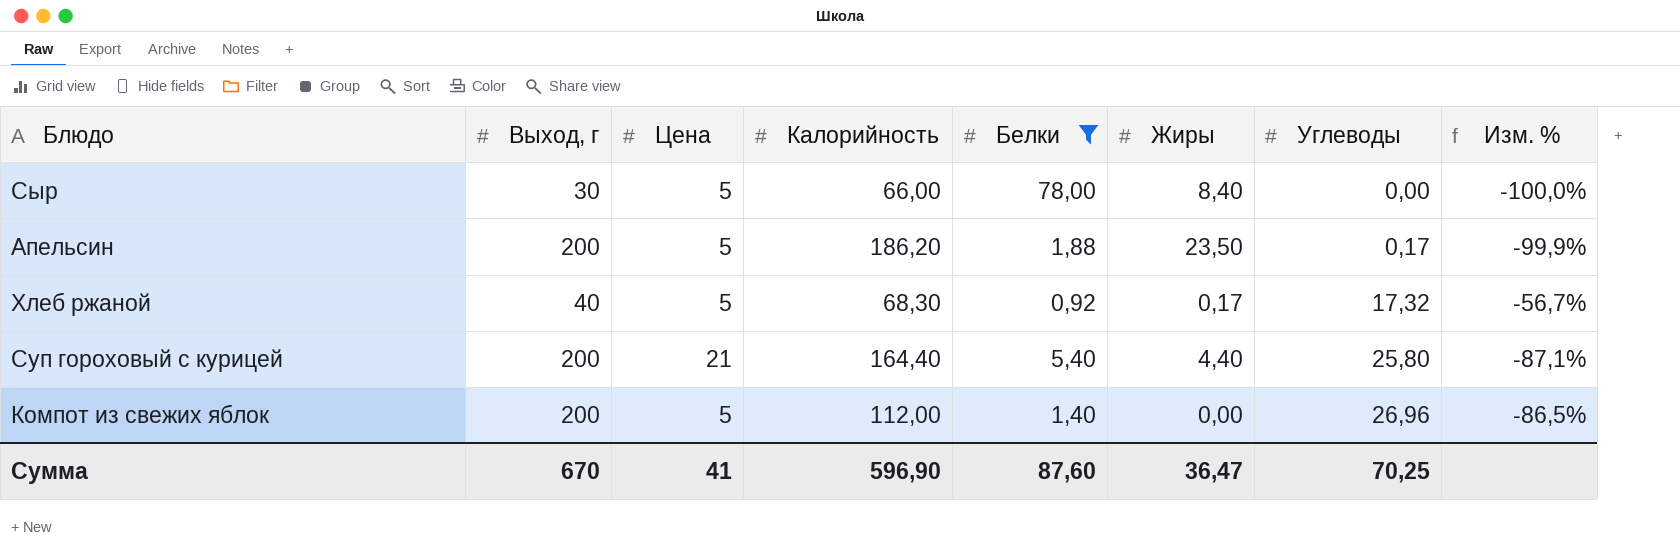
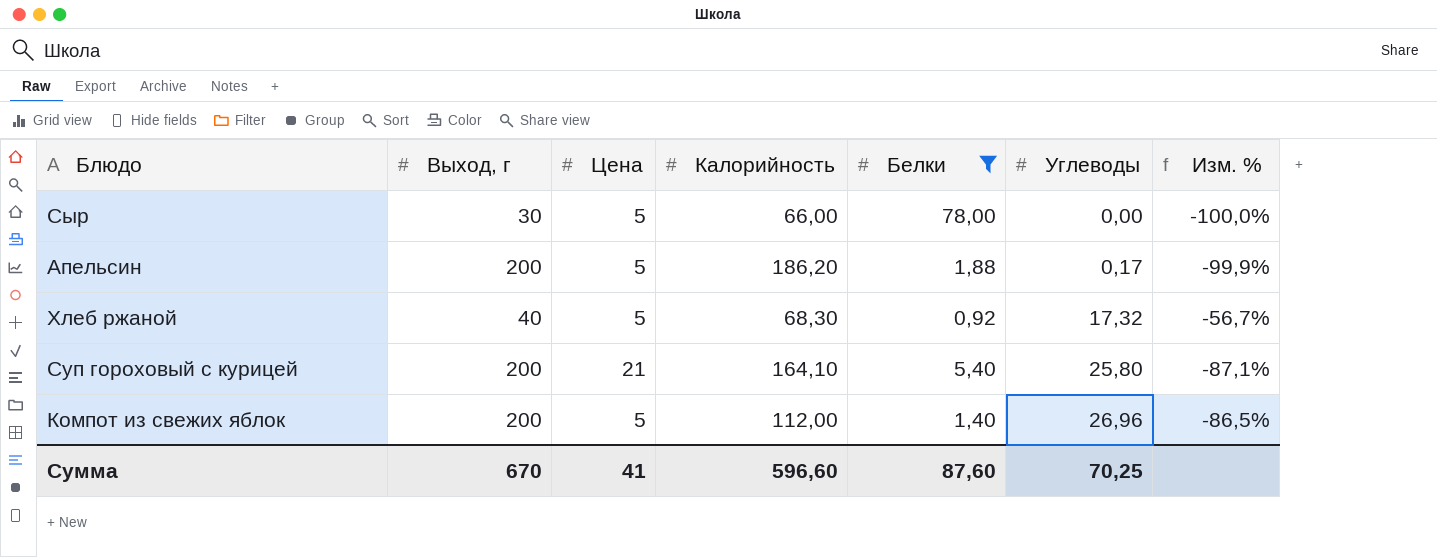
column Жиры | position: 6 -> none
Суп гороховый с курицей | Калорийность: 164,40 -> 164,10
Сумма | Калорийность: 596,90 -> 596,60

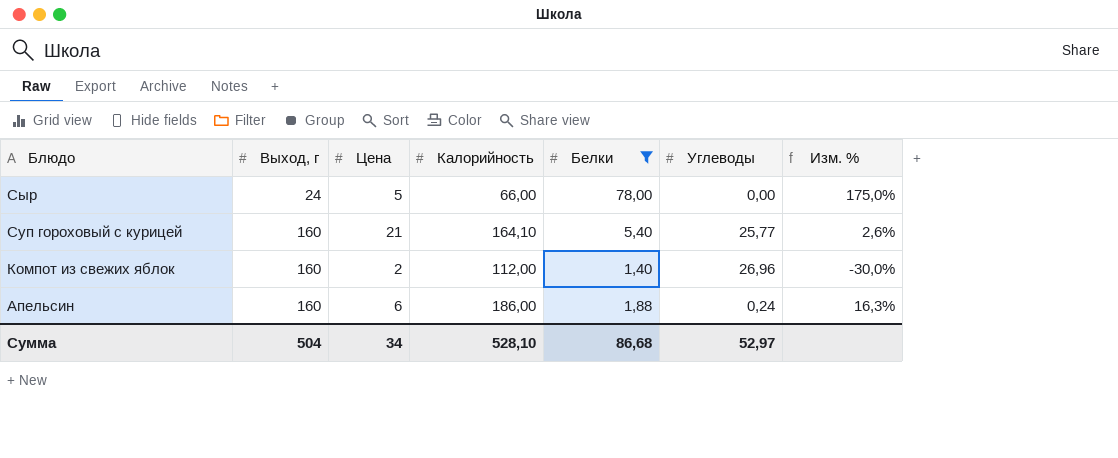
row order: Углеводы ascending -> Блюдо descending
column Изм. % | formula: ([Углеводы] - [Выход, г]) / [Выход, г] -> ([Калорийность] - [Выход, г]) / [Выход, г]
row Хлеб ржаной: 40 | 5 | 68,30 | 0,92 | 17,32 | -56,7% -> none
Сыр | Выход, г: 30 -> 24
Суп гороховый с курицей | Выход, г: 200 -> 160
Суп гороховый с курицей | Углеводы: 25,80 -> 25,77
Компот из свежих яблок | Выход, г: 200 -> 160
Компот из свежих яблок | Цена: 5 -> 2
Апельсин | Выход, г: 200 -> 160
Апельсин | Цена: 5 -> 6
Апельсин | Калорийность: 186,20 -> 186,00
Апельсин | Углеводы: 0,17 -> 0,24
Сумма | Выход, г: 670 -> 504
Сумма | Цена: 41 -> 34
Сумма | Калорийность: 596,60 -> 528,10
Сумма | Белки: 87,60 -> 86,68
Сумма | Углеводы: 70,25 -> 52,97

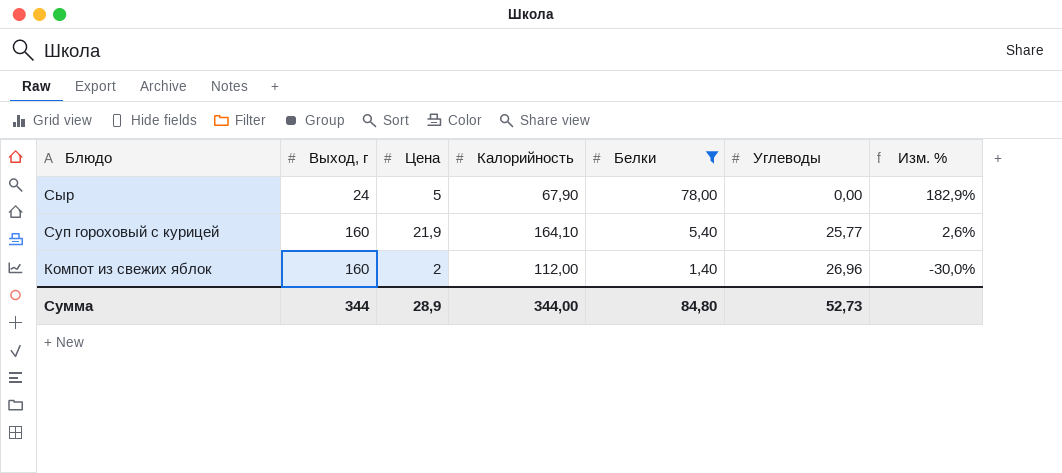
row Апельсин: 160 | 6 | 186,00 | 1,88 | 0,24 | 16,3% -> none
Сыр | Калорийность: 66,00 -> 67,90
Сыр | Изм. %: 175,0% -> 182,9%
Суп гороховый с курицей | Цена: 21 -> 21,9
Сумма | Выход, г: 504 -> 344
Сумма | Цена: 34 -> 28,9
Сумма | Калорийность: 528,10 -> 344,00
Сумма | Белки: 86,68 -> 84,80
Сумма | Углеводы: 52,97 -> 52,73

